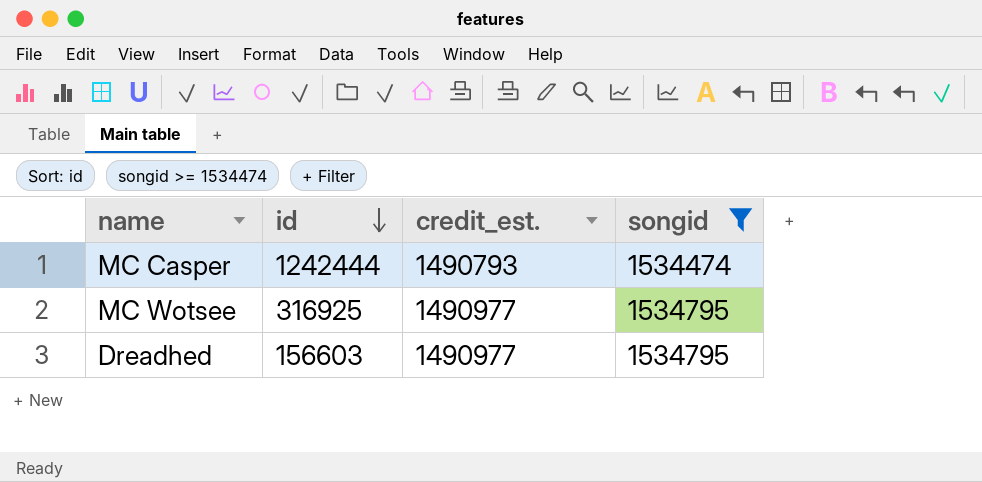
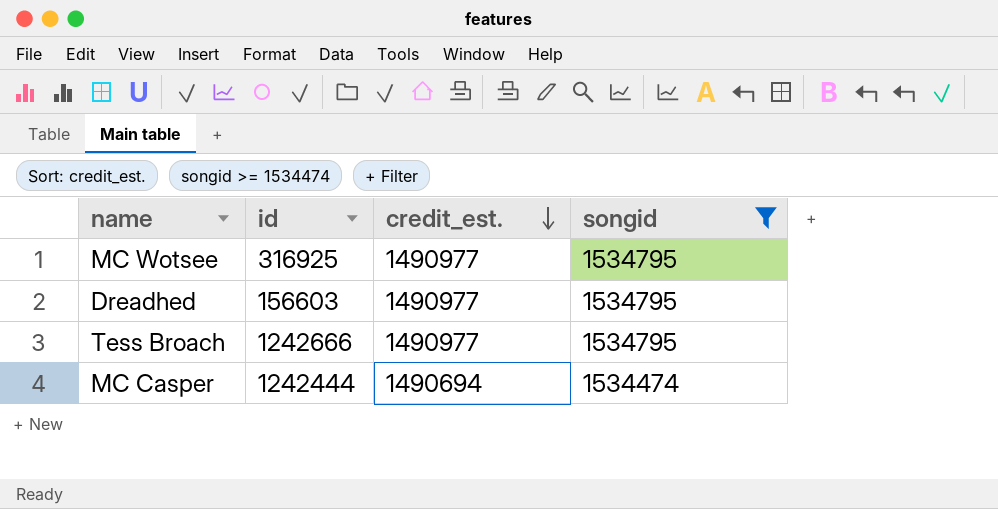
row order: id descending -> credit_est. descending
row Tess Broach: none -> 1242666 | 1490977 | 1534795
MC Casper | credit_est.: 1490793 -> 1490694

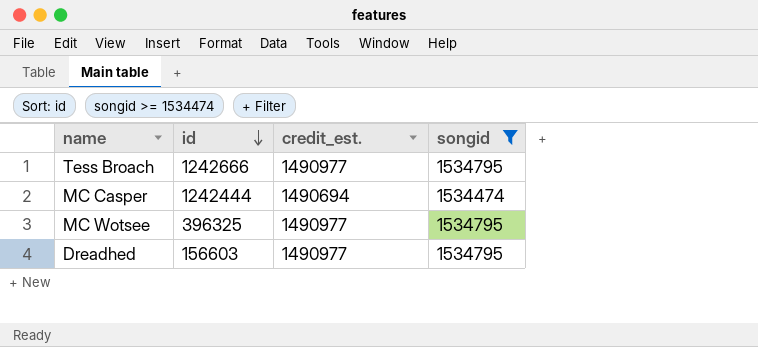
row order: credit_est. descending -> id descending
MC Wotsee | id: 316925 -> 396325

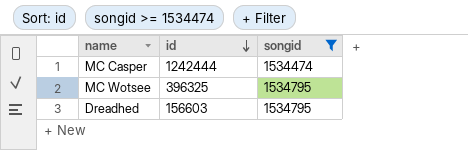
column credit_est. | position: 3 -> none
row Tess Broach: 1242666 | 1490977 | 1534795 -> none

